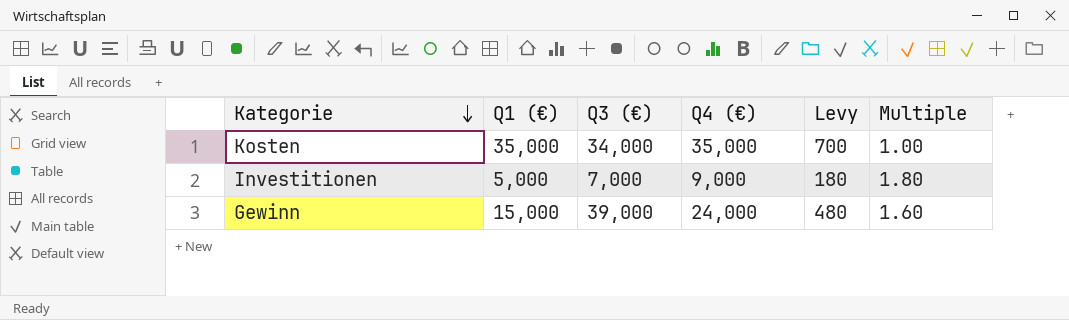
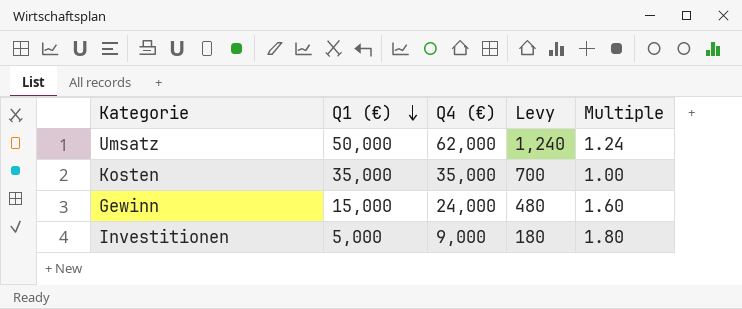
row order: Kategorie descending -> Q1 (€) descending
column Q3 (€) | position: 3 -> none
row Umsatz: none -> 50,000 | 62,000 | 1,240 | 1.24

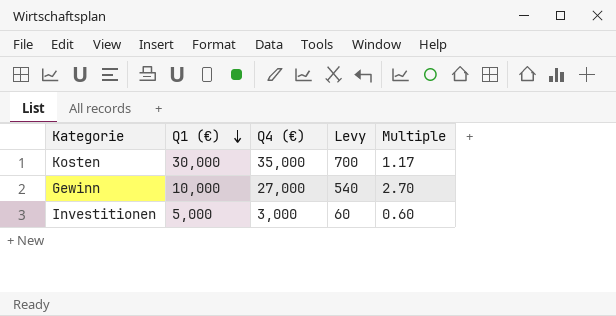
row Umsatz: 50,000 | 62,000 | 1,240 | 1.24 -> none
Kosten | Q1 (€): 35,000 -> 30,000
Kosten | Multiple: 1.00 -> 1.17
Gewinn | Q1 (€): 15,000 -> 10,000
Gewinn | Q4 (€): 24,000 -> 27,000
Gewinn | Levy: 480 -> 540
Gewinn | Multiple: 1.60 -> 2.70
Investitionen | Q4 (€): 9,000 -> 3,000
Investitionen | Levy: 180 -> 60
Investitionen | Multiple: 1.80 -> 0.60

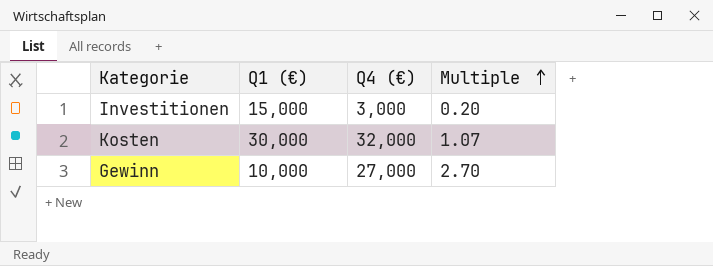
row order: Q1 (€) descending -> Multiple ascending
column Levy | formula: [Q4 (€)] * 0.02 -> none
Investitionen | Q1 (€): 5,000 -> 15,000
Investitionen | Multiple: 0.60 -> 0.20
Kosten | Q4 (€): 35,000 -> 32,000
Kosten | Multiple: 1.17 -> 1.07

